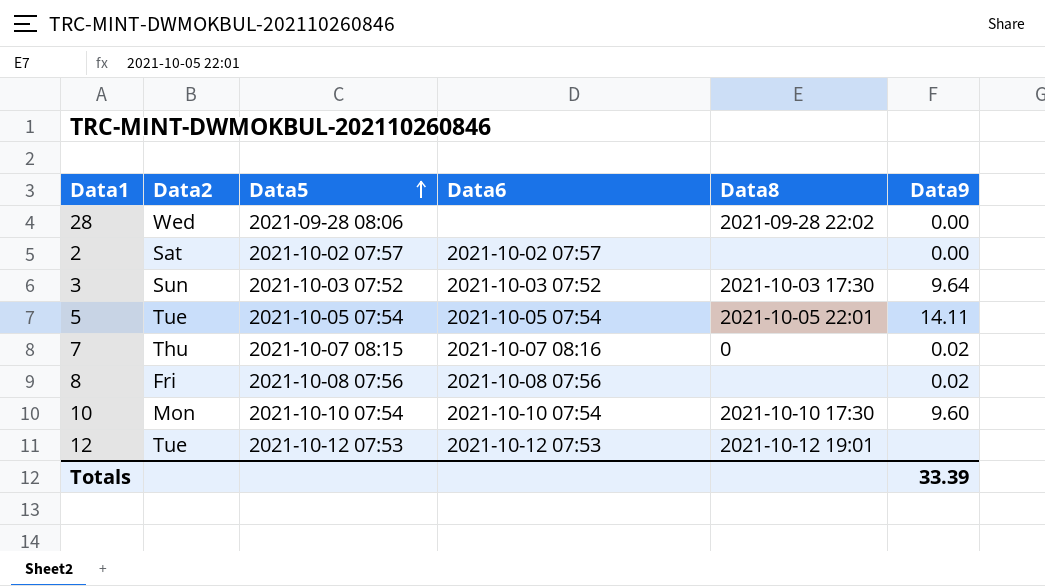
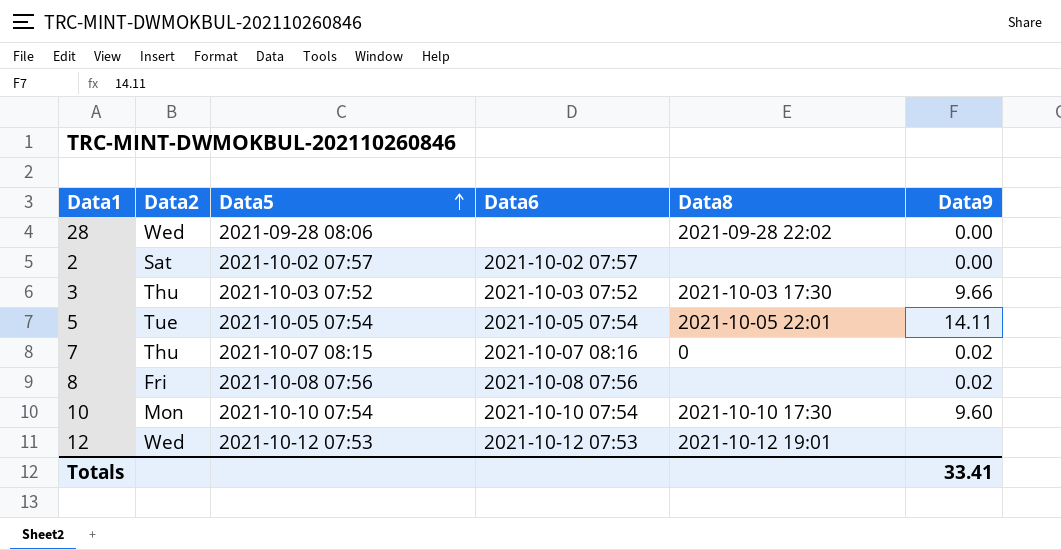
3 | Data2: Sun -> Thu
3 | Data9: 9.64 -> 9.66
12 | Data2: Tue -> Wed
Totals | Data9: 33.39 -> 33.41

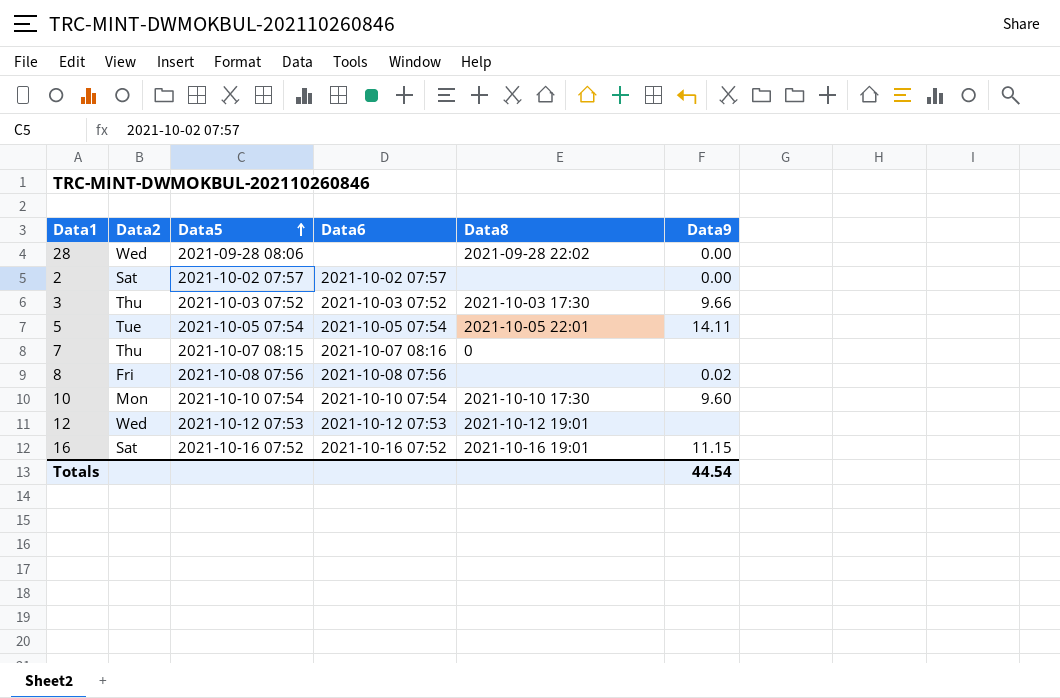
7 | Data9: 0.02 -> none
row 16: none -> Sat | 2021-10-16 07:52 | 2021-10-16 07:52 | 2021-10-16 19:01 | 11.15
Totals | Data9: 33.41 -> 44.54

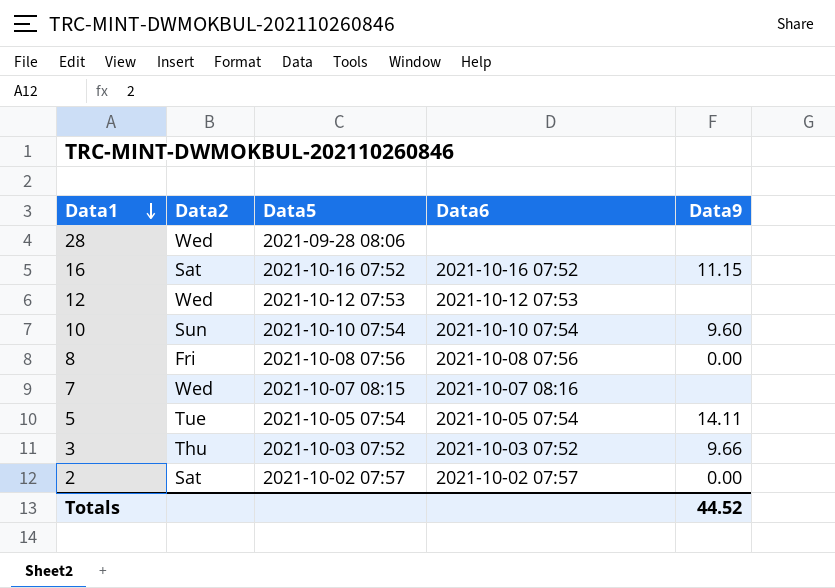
row order: Data5 ascending -> Data1 descending
column Data8 | position: 5 -> none
28 | Data9: 0.00 -> none
10 | Data2: Mon -> Sun
8 | Data9: 0.02 -> 0.00
7 | Data2: Thu -> Wed
Totals | Data9: 44.54 -> 44.52

